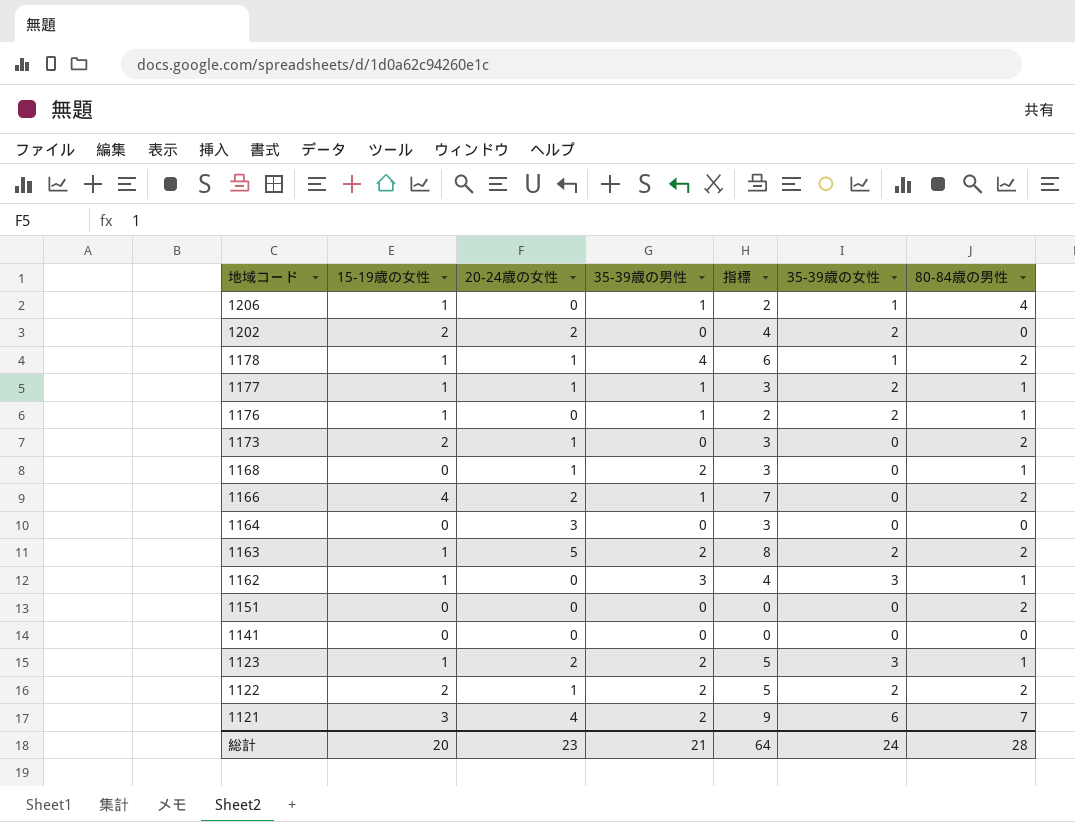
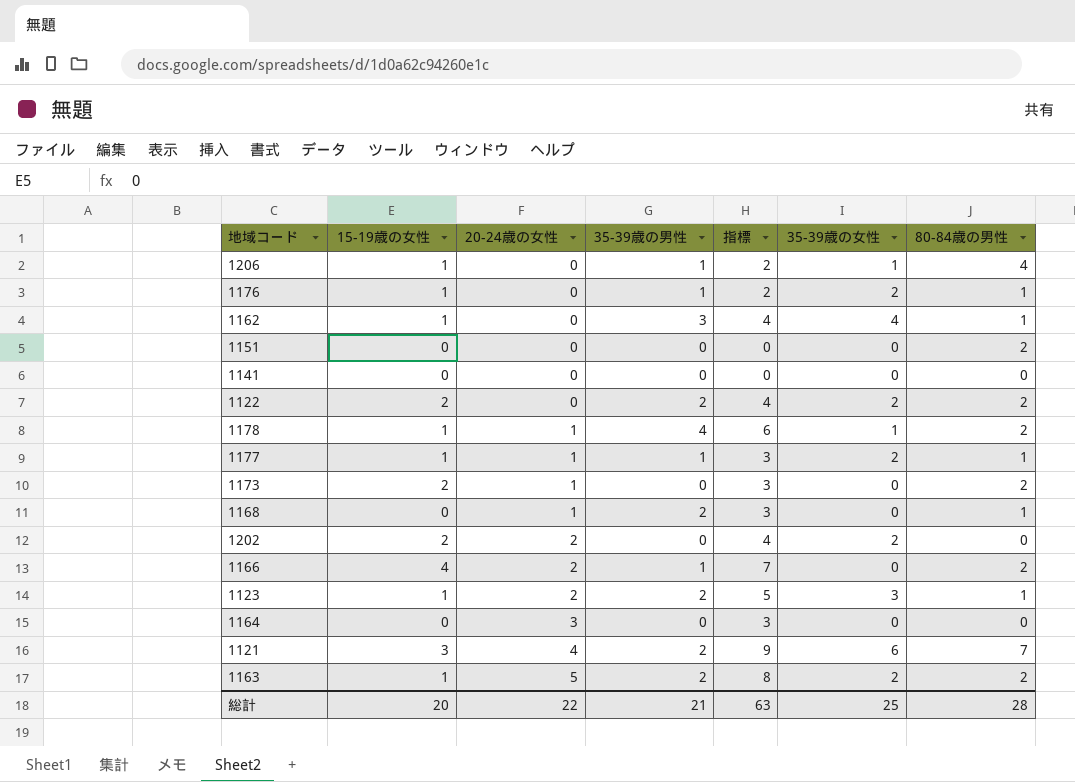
row order: 地域コード descending -> 20-24歳の女性 ascending
1162 | 35-39歳の女性: 3 -> 4
1122 | 20-24歳の女性: 1 -> 0
1122 | 指標: 5 -> 4
総計 | 20-24歳の女性: 23 -> 22
総計 | 指標: 64 -> 63
総計 | 35-39歳の女性: 24 -> 25

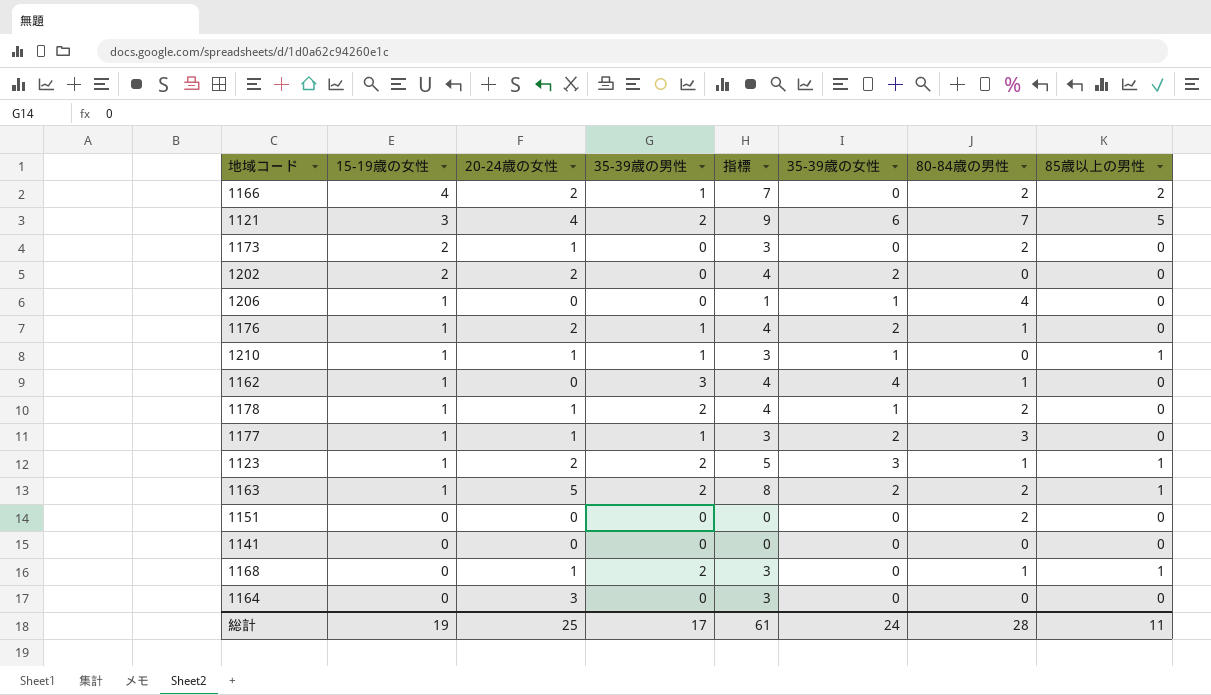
row order: 20-24歳の女性 ascending -> 15-19歳の女性 descending
column 85歳以上の男性 | position: none -> 8
row 1122: 2 | 0 | 2 | 4 | 2 | 2 -> none
1206 | 35-39歳の男性: 1 -> 0
1206 | 指標: 2 -> 1
1176 | 20-24歳の女性: 0 -> 2
1176 | 指標: 2 -> 4
row 1210: none -> 1 | 1 | 1 | 3 | 1 | 0 | 1
1178 | 35-39歳の男性: 4 -> 2
1178 | 指標: 6 -> 4
1177 | 80-84歳の男性: 1 -> 3
総計 | 15-19歳の女性: 20 -> 19
総計 | 20-24歳の女性: 22 -> 25
総計 | 35-39歳の男性: 21 -> 17
総計 | 指標: 63 -> 61
総計 | 35-39歳の女性: 25 -> 24

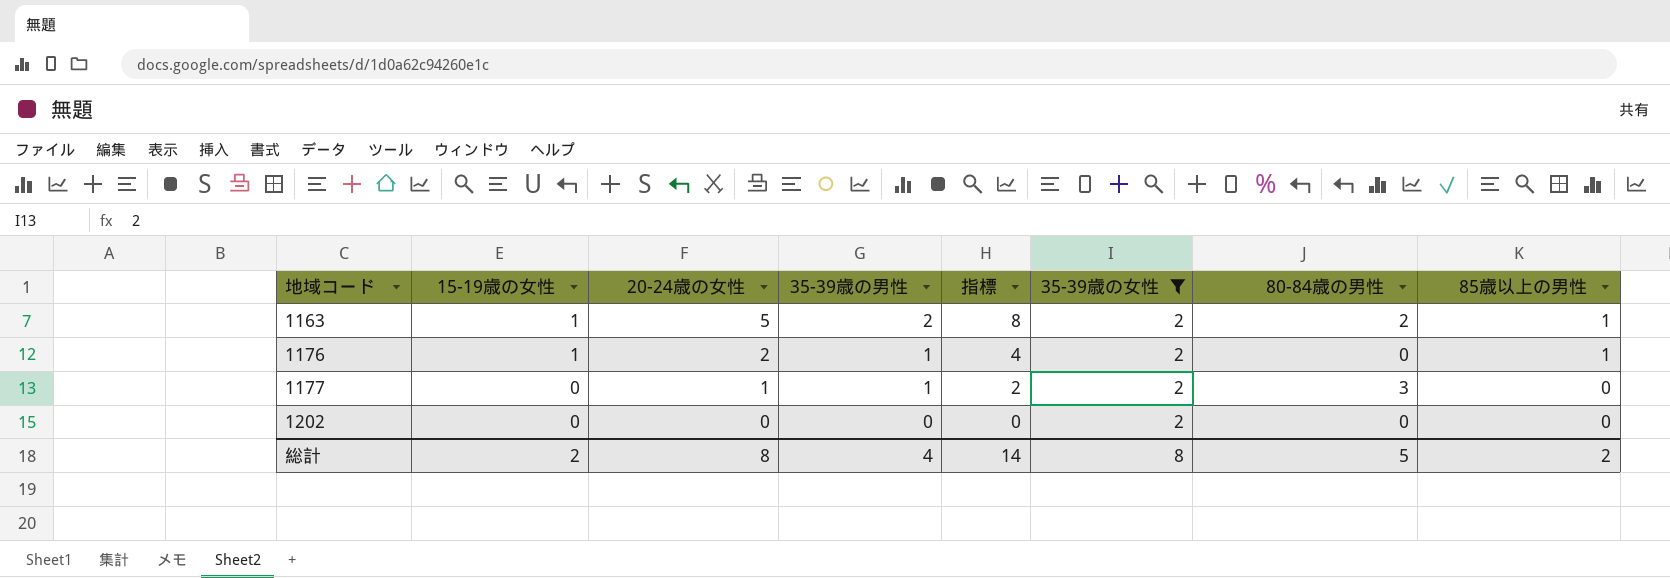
filter: none -> 35-39歳の女性 = 2
row order: 15-19歳の女性 descending -> 地域コード ascending
1176 | 80-84歳の男性: 1 -> 0
1176 | 85歳以上の男性: 0 -> 1
1177 | 15-19歳の女性: 1 -> 0
1177 | 指標: 3 -> 2
1202 | 15-19歳の女性: 2 -> 0
1202 | 20-24歳の女性: 2 -> 0
1202 | 指標: 4 -> 0
総計 | 15-19歳の女性: 19 -> 2
総計 | 20-24歳の女性: 25 -> 8
総計 | 35-39歳の男性: 17 -> 4
総計 | 指標: 61 -> 14
総計 | 35-39歳の女性: 24 -> 8
総計 | 80-84歳の男性: 28 -> 5
総計 | 85歳以上の男性: 11 -> 2

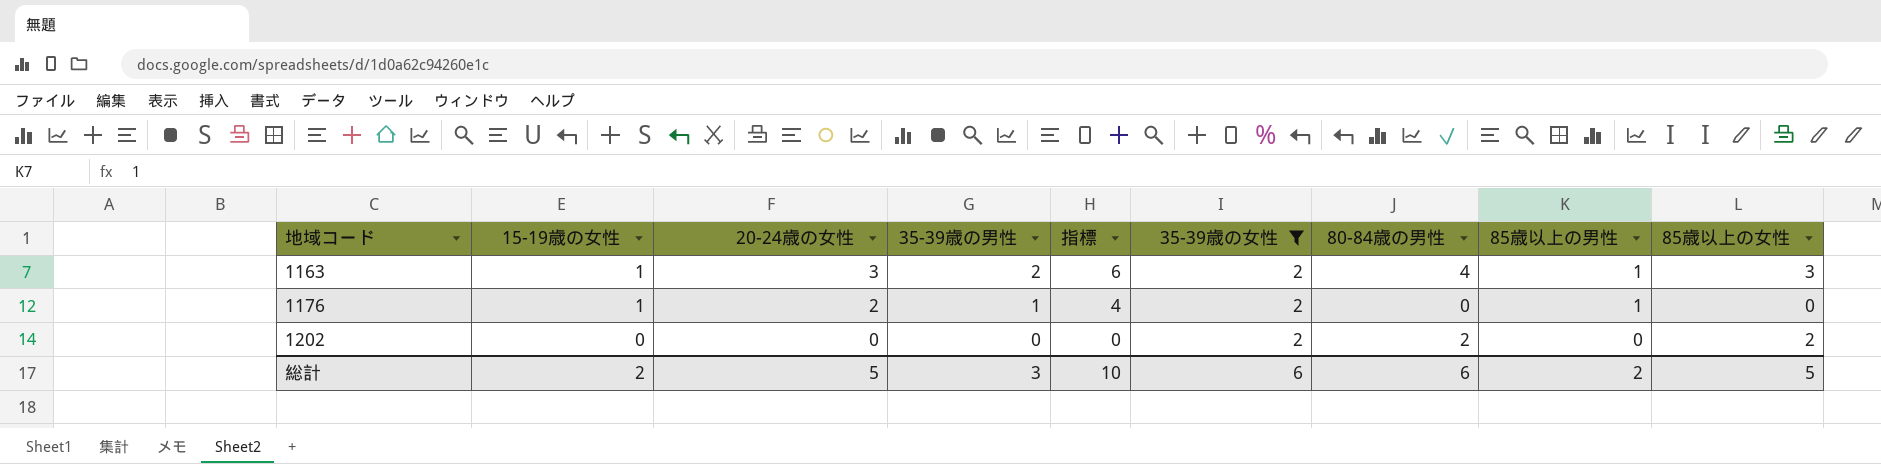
column 85歳以上の女性 | position: none -> 9
row 1177: 0 | 1 | 1 | 2 | 2 | 3 | 0 -> none
1163 | 20-24歳の女性: 5 -> 3
1163 | 指標: 8 -> 6
1163 | 80-84歳の男性: 2 -> 4
1202 | 80-84歳の男性: 0 -> 2
総計 | 20-24歳の女性: 8 -> 5
総計 | 35-39歳の男性: 4 -> 3
総計 | 指標: 14 -> 10
総計 | 35-39歳の女性: 8 -> 6
総計 | 80-84歳の男性: 5 -> 6

